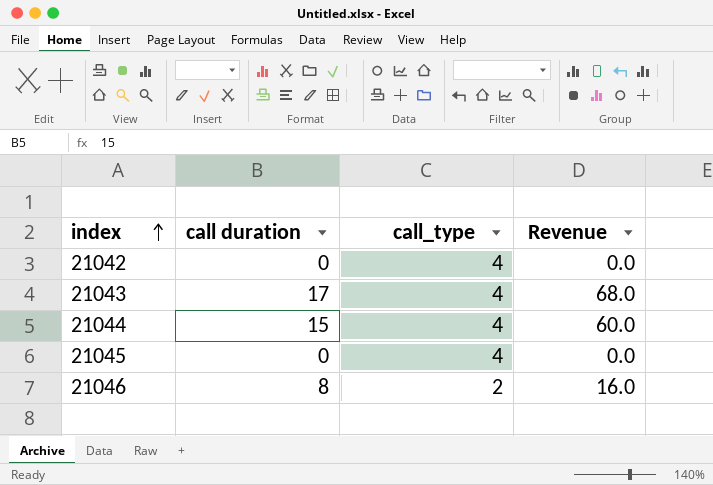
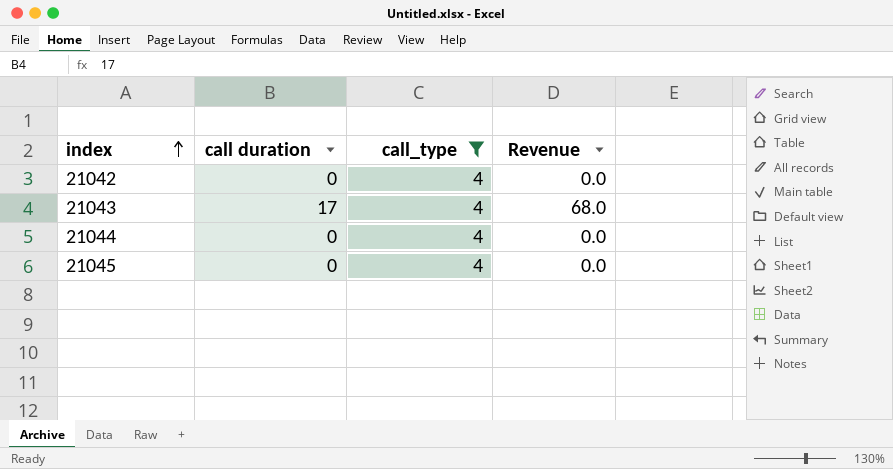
filter: none -> call_type = 4
21044 | call duration: 15 -> 0
21044 | Revenue: 60.0 -> 0.0

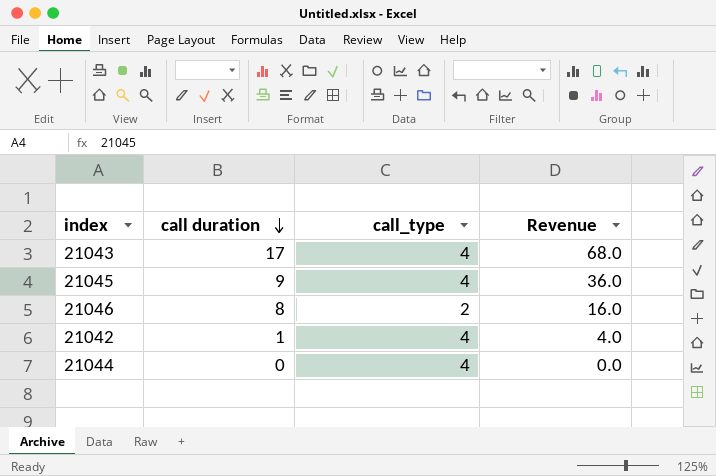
filter: call_type = 4 -> none
row order: index ascending -> call duration descending
21045 | call duration: 0 -> 9
21045 | Revenue: 0.0 -> 36.0
21042 | call duration: 0 -> 1
21042 | Revenue: 0.0 -> 4.0

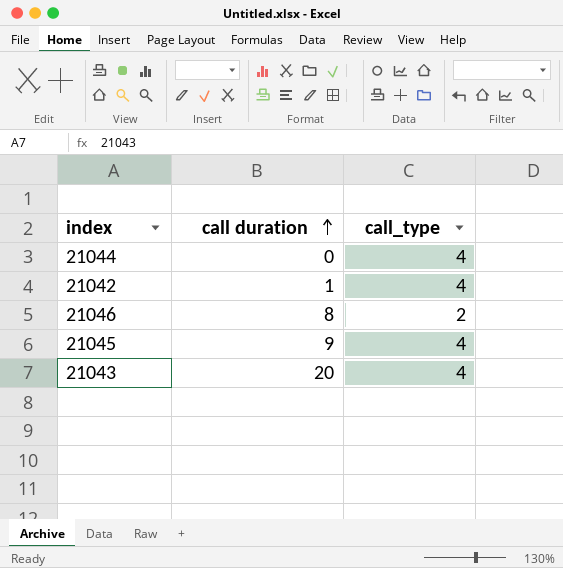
row order: call duration descending -> call duration ascending
column Revenue | formula: [call duration] * [call_type] -> none
21043 | call duration: 17 -> 20

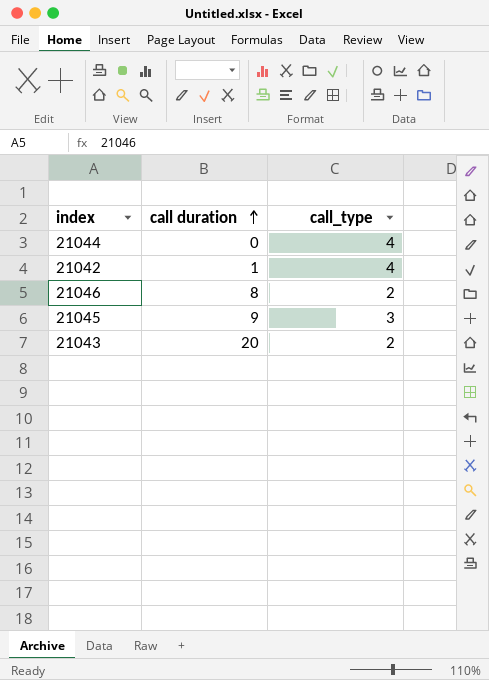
21045 | call_type: 4 -> 3
21043 | call_type: 4 -> 2

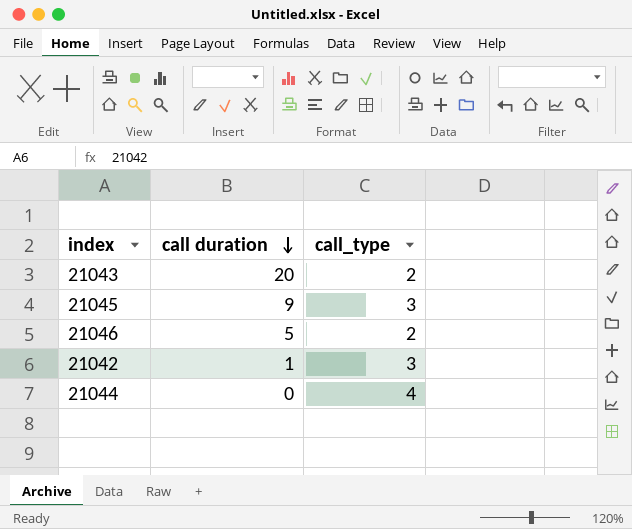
row order: call duration ascending -> call duration descending
21046 | call duration: 8 -> 5
21042 | call_type: 4 -> 3

